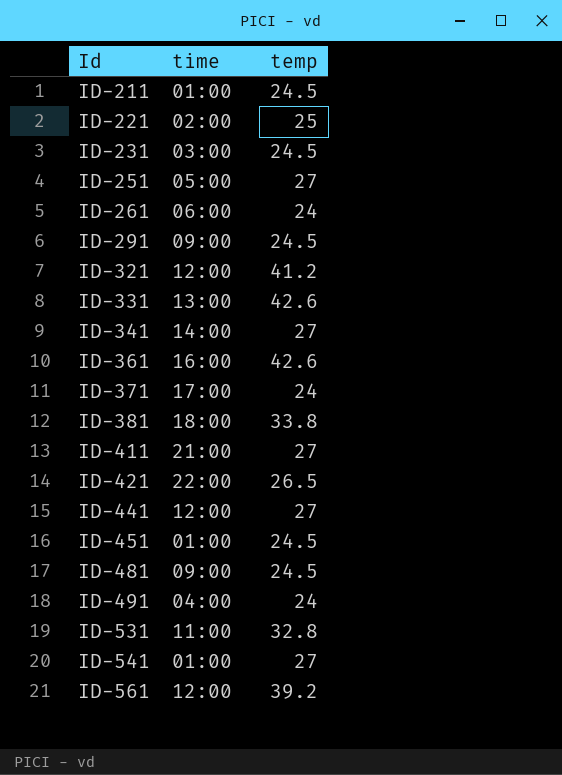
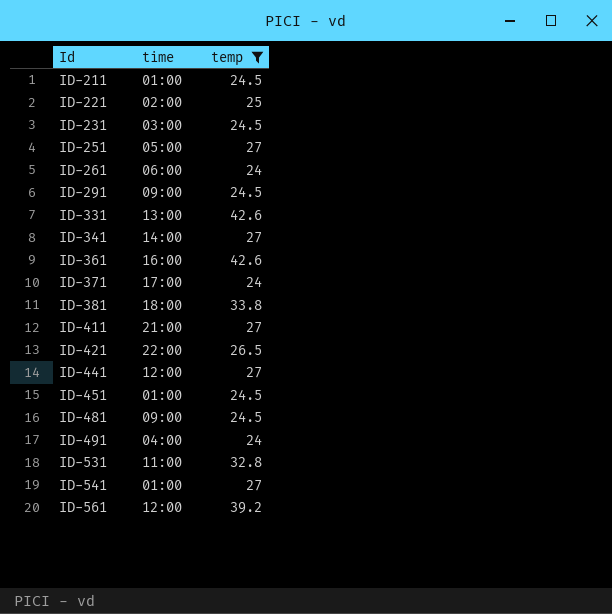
filter: none -> temp != 41.2

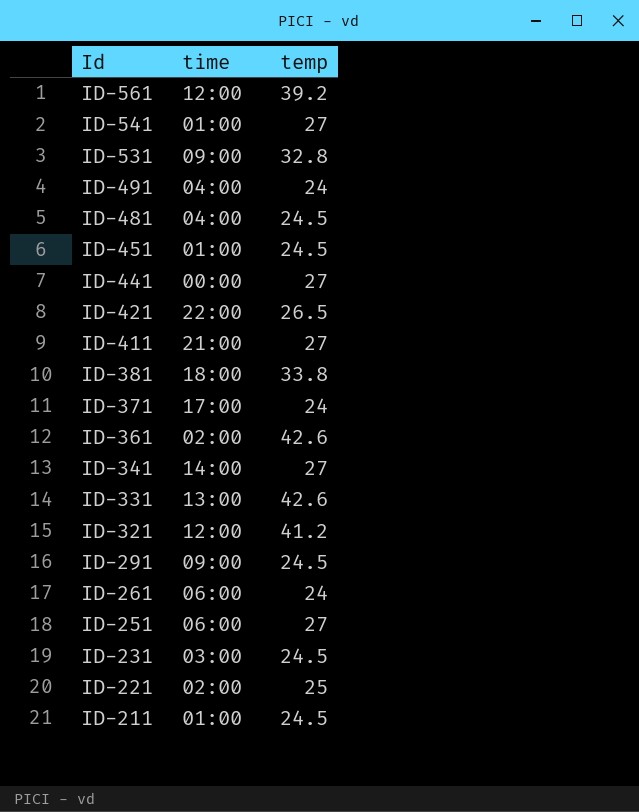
filter: temp != 41.2 -> none
row order: Id ascending -> Id descending
ID-531 | time: 11:00 -> 09:00
ID-481 | time: 09:00 -> 04:00
ID-441 | time: 12:00 -> 00:00
ID-361 | time: 16:00 -> 02:00
ID-251 | time: 05:00 -> 06:00

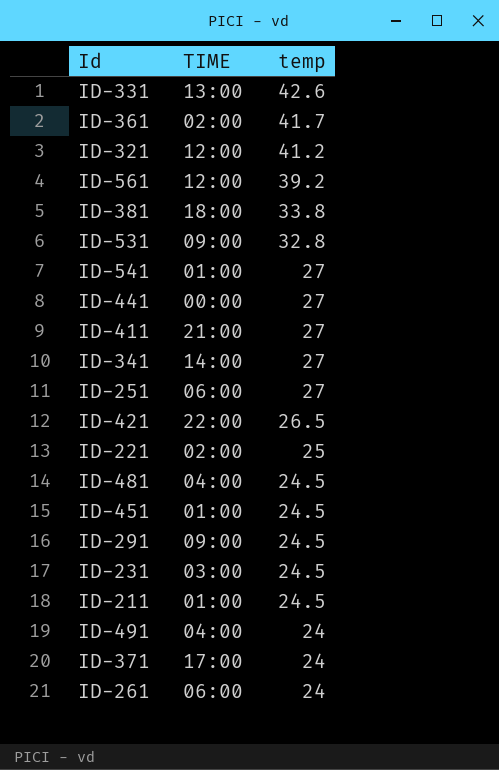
row order: Id descending -> temp descending
column name: time -> TIME
ID-361 | temp: 42.6 -> 41.7

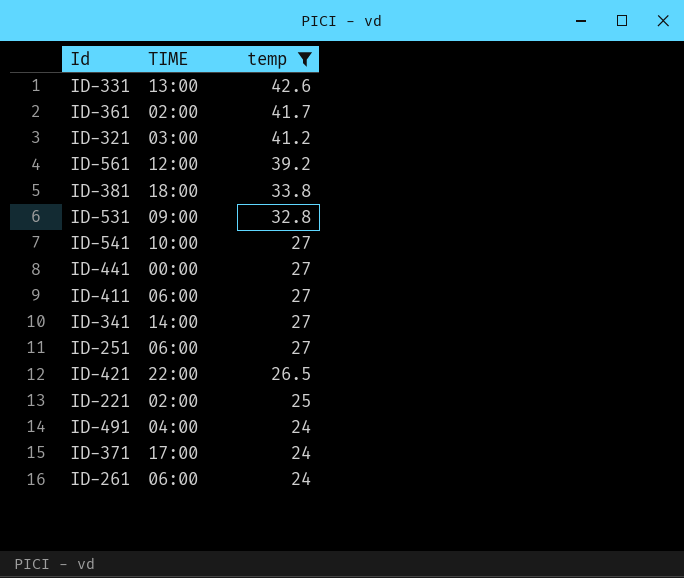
filter: none -> temp != 24.5
ID-321 | TIME: 12:00 -> 03:00
ID-541 | TIME: 01:00 -> 10:00
ID-411 | TIME: 21:00 -> 06:00

